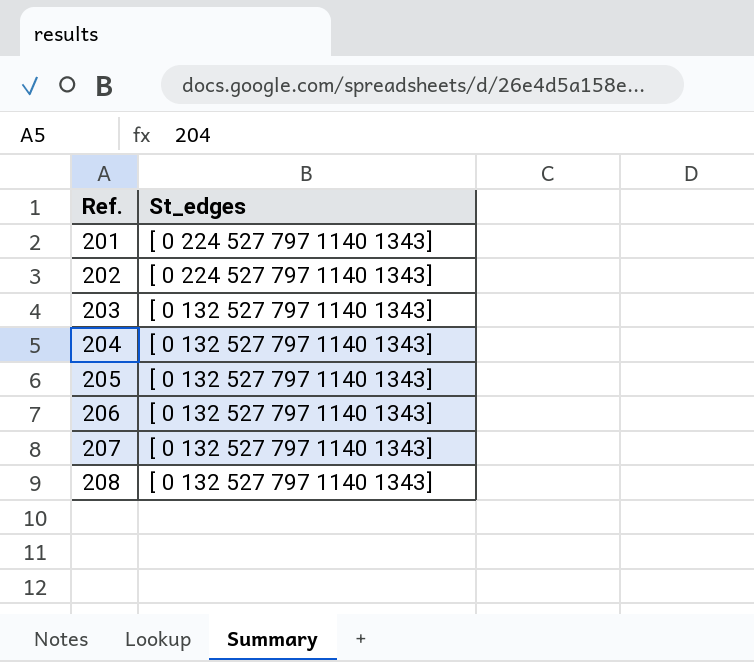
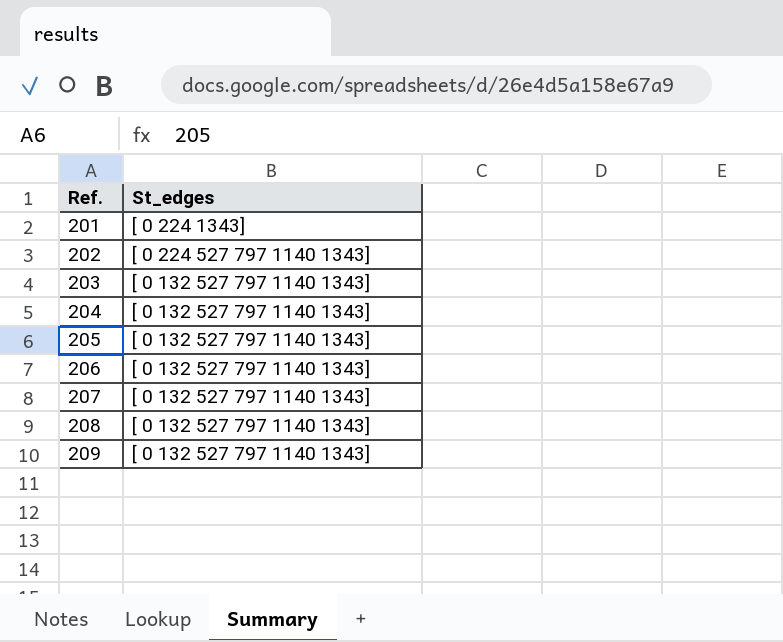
201 | St_edges: [ 0 224 527 797 1140 1343] -> [ 0 224 1343]
row 209: none -> [ 0 132 527 797 1140 1343]

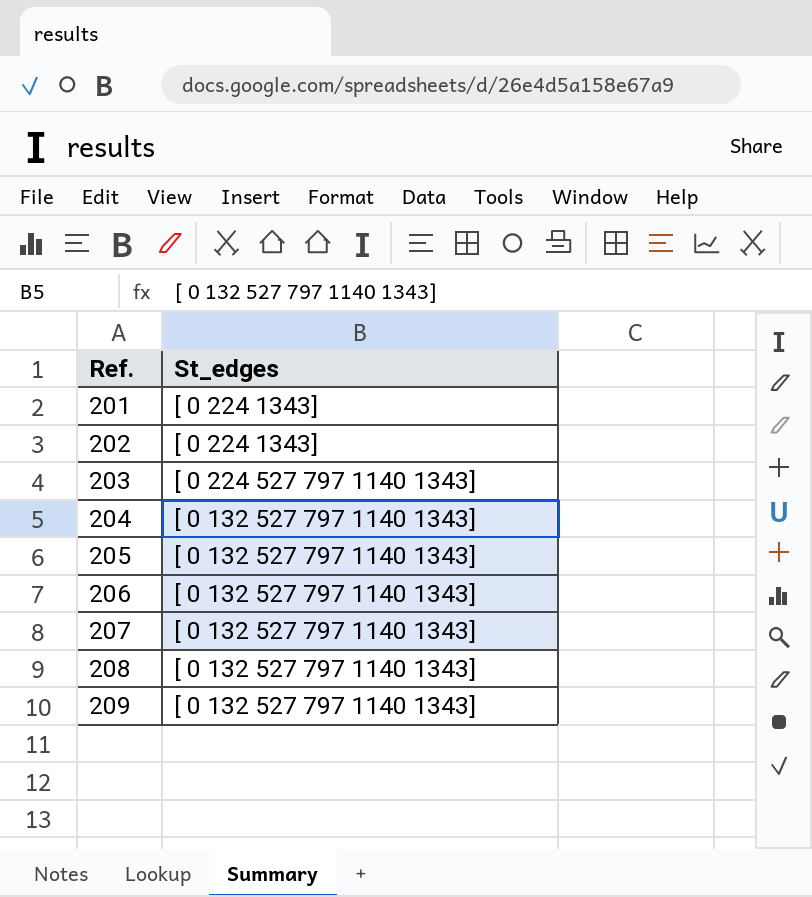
202 | St_edges: [ 0 224 527 797 1140 1343] -> [ 0 224 1343]
203 | St_edges: [ 0 132 527 797 1140 1343] -> [ 0 224 527 797 1140 1343]

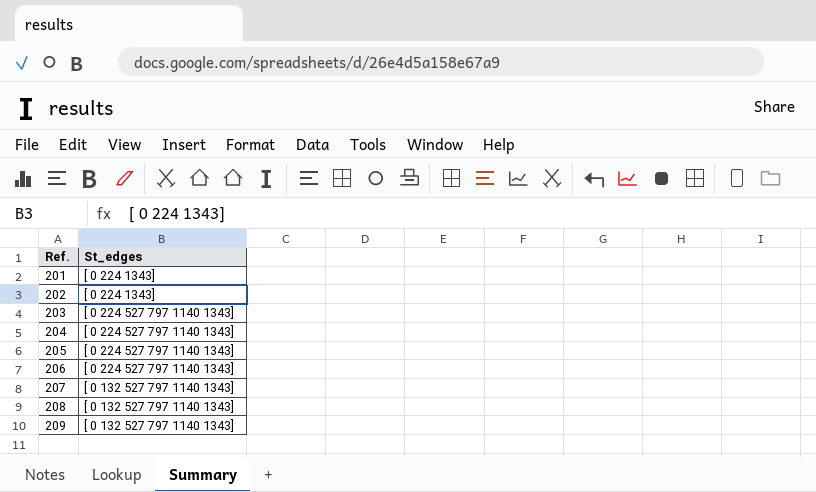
204 | St_edges: [ 0 132 527 797 1140 1343] -> [ 0 224 527 797 1140 1343]
205 | St_edges: [ 0 132 527 797 1140 1343] -> [ 0 224 527 797 1140 1343]
206 | St_edges: [ 0 132 527 797 1140 1343] -> [ 0 224 527 797 1140 1343]

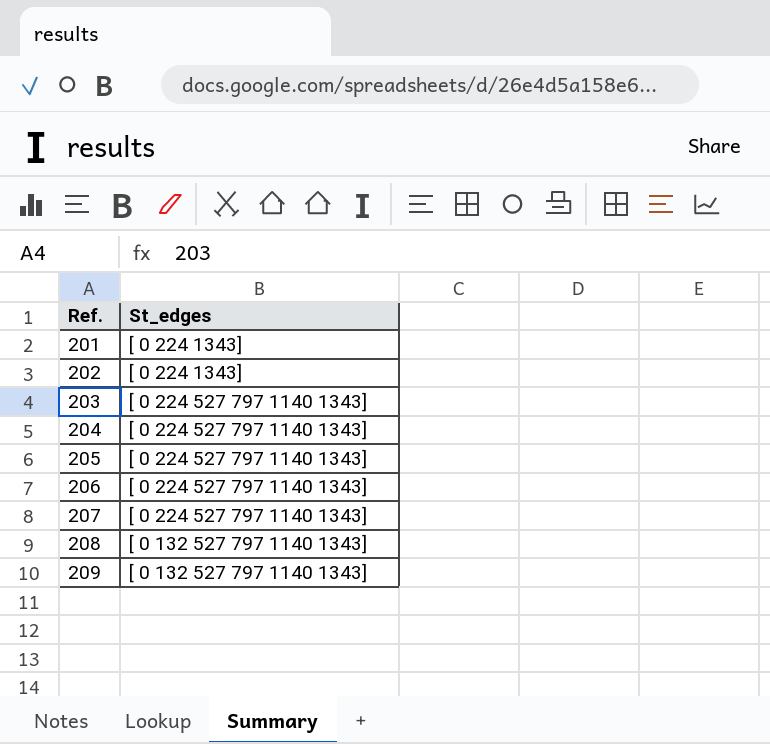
207 | St_edges: [ 0 132 527 797 1140 1343] -> [ 0 224 527 797 1140 1343]

